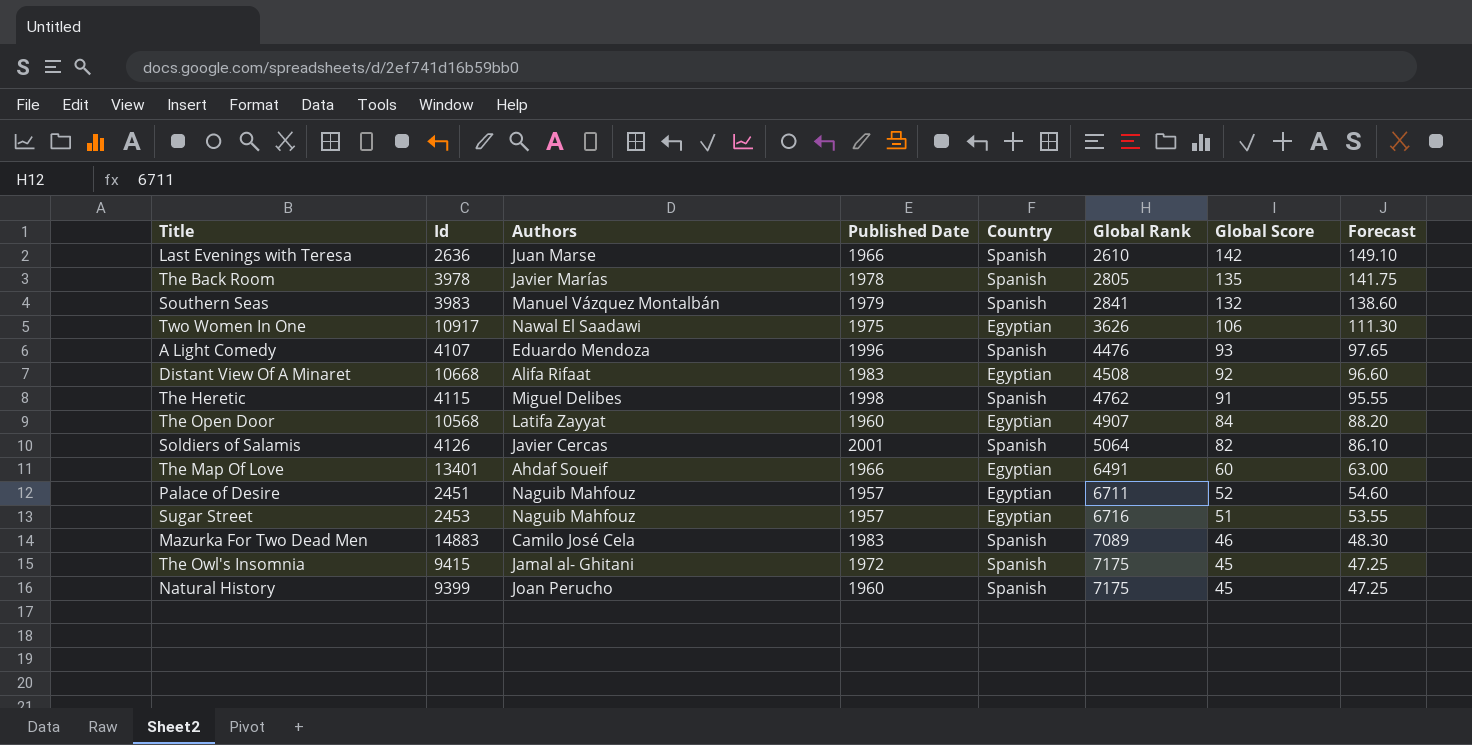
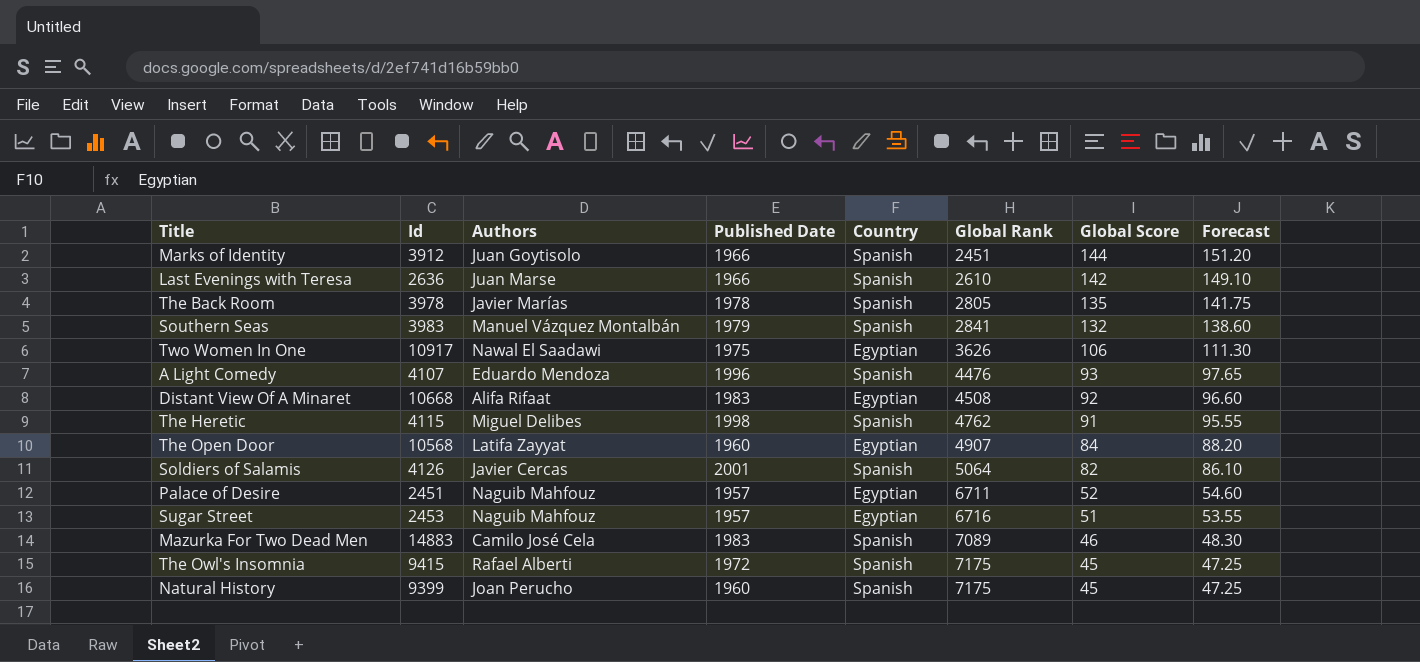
row The Map Of Love: 13401 | Ahdaf Soueif | 1966 | Egyptian | 6491 | 60 | 63.00 -> none
row Marks of Identity: none -> 3912 | Juan Goytisolo | 1966 | Spanish | 2451 | 144 | 151.20
The Owl's Insomnia | Authors: Jamal al- Ghitani -> Rafael Alberti

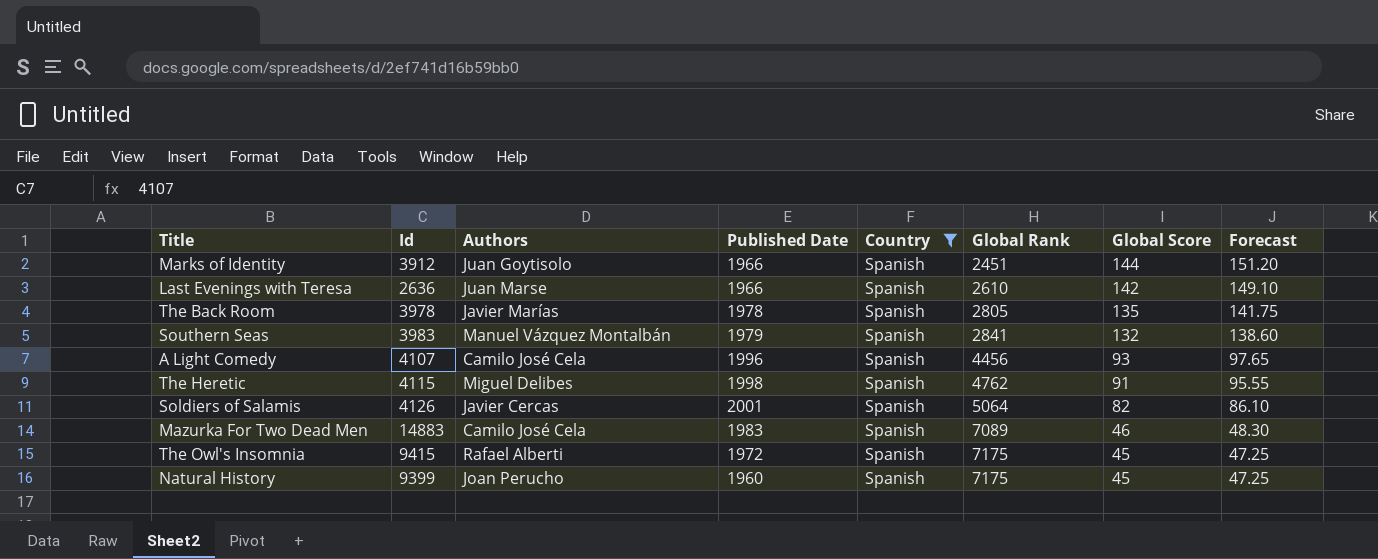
filter: none -> Country = Spanish
A Light Comedy | Authors: Eduardo Mendoza -> Camilo José Cela
A Light Comedy | Global Rank: 4476 -> 4456

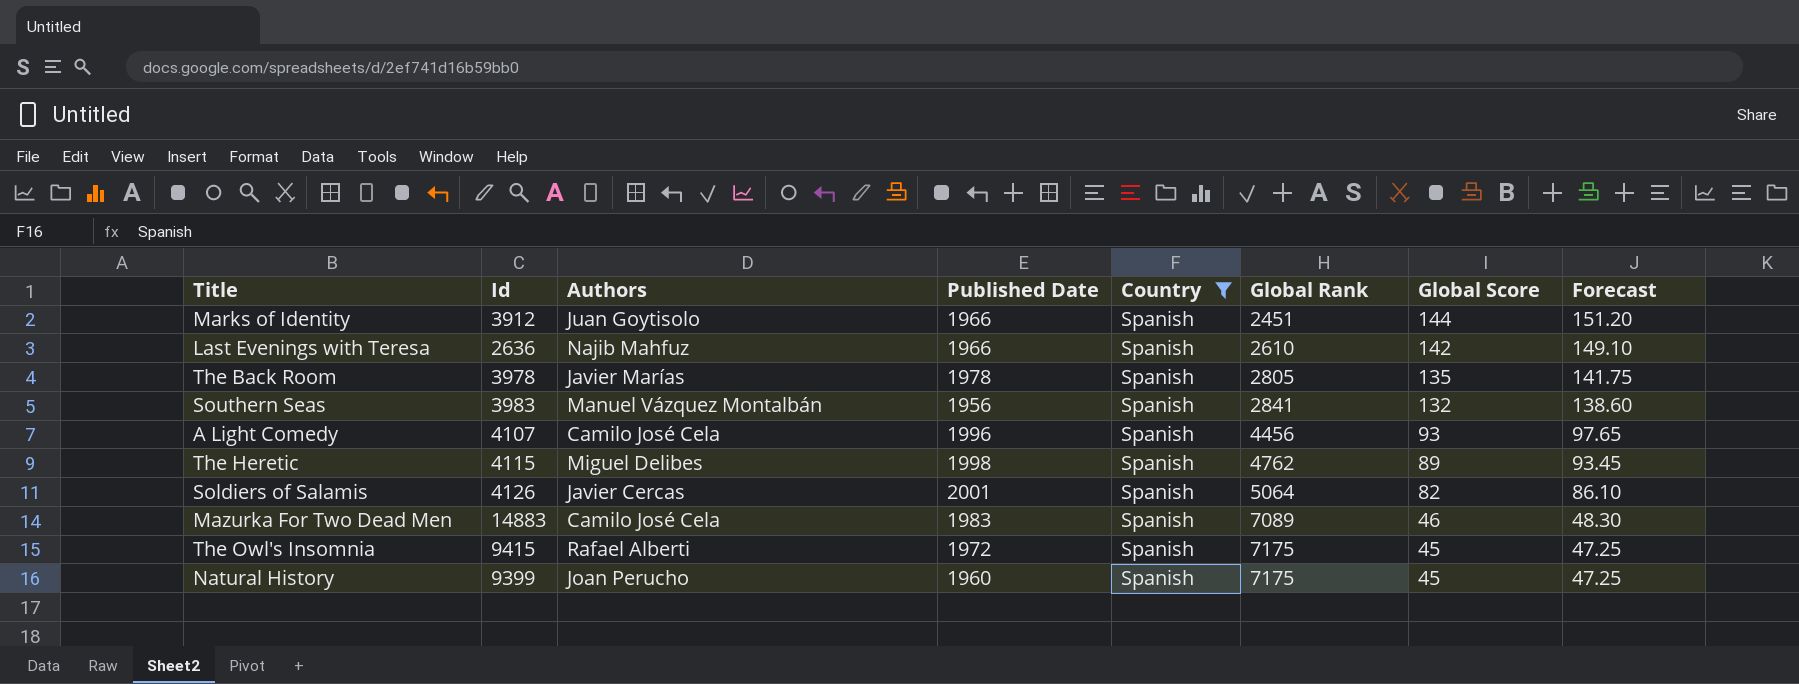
Last Evenings with Teresa | Authors: Juan Marse -> Najib Mahfuz
Southern Seas | Published Date: 1979 -> 1956
The Heretic | Global Score: 91 -> 89
The Heretic | Forecast: 95.55 -> 93.45

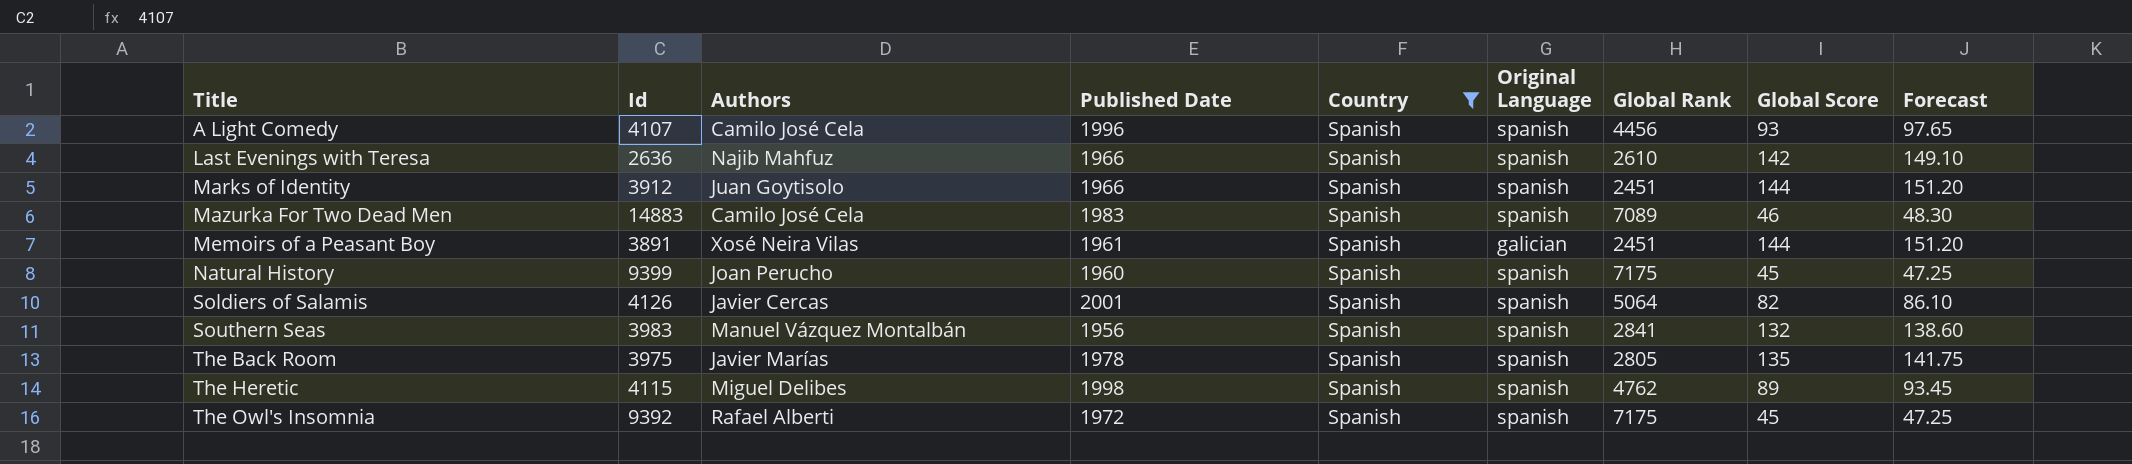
row order: Global Rank ascending -> Title ascending
column Original Language | position: none -> 6
row Memoirs of a Peasant Boy: none -> 3891 | Xosé Neira Vilas | 1961 | Spanish | galician | 2451 | 144 | 151.20
The Back Room | Id: 3978 -> 3975
The Owl's Insomnia | Id: 9415 -> 9392

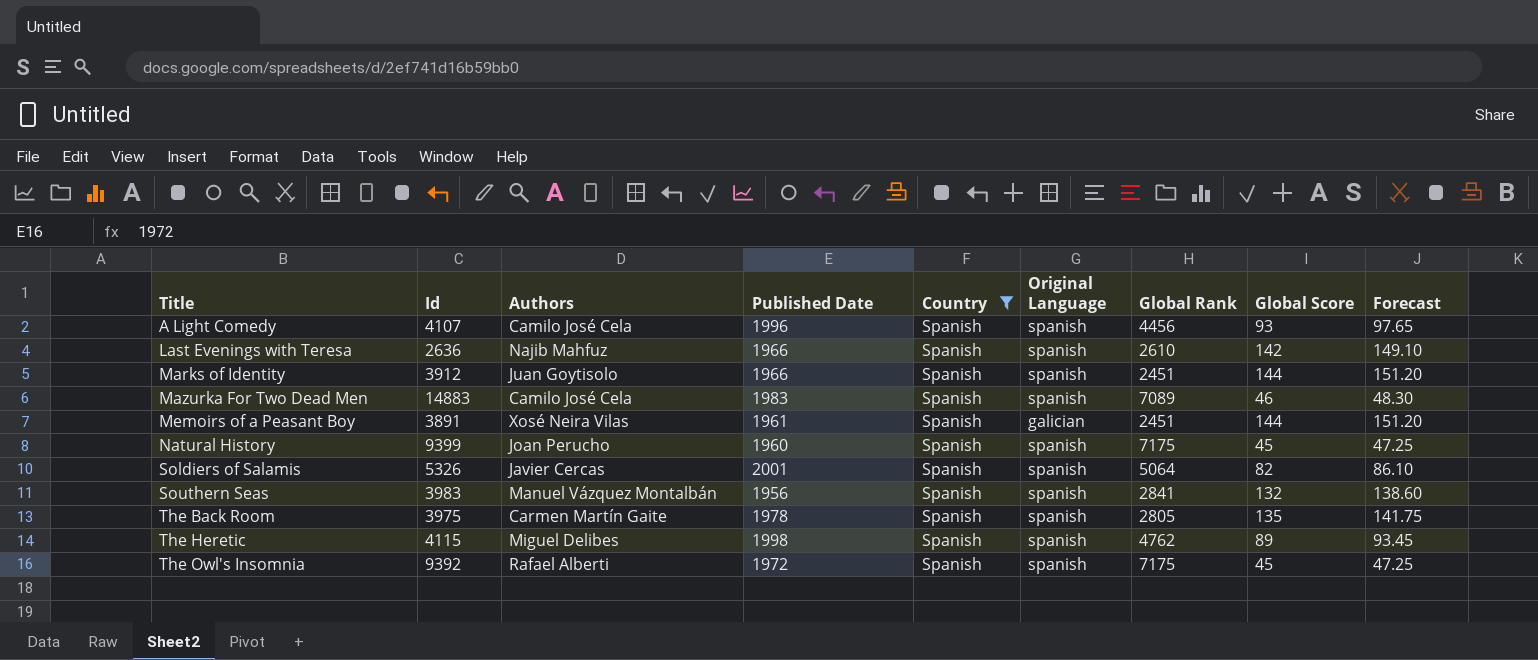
Soldiers of Salamis | Id: 4126 -> 5326
The Back Room | Authors: Javier Marías -> Carmen Martín Gaite

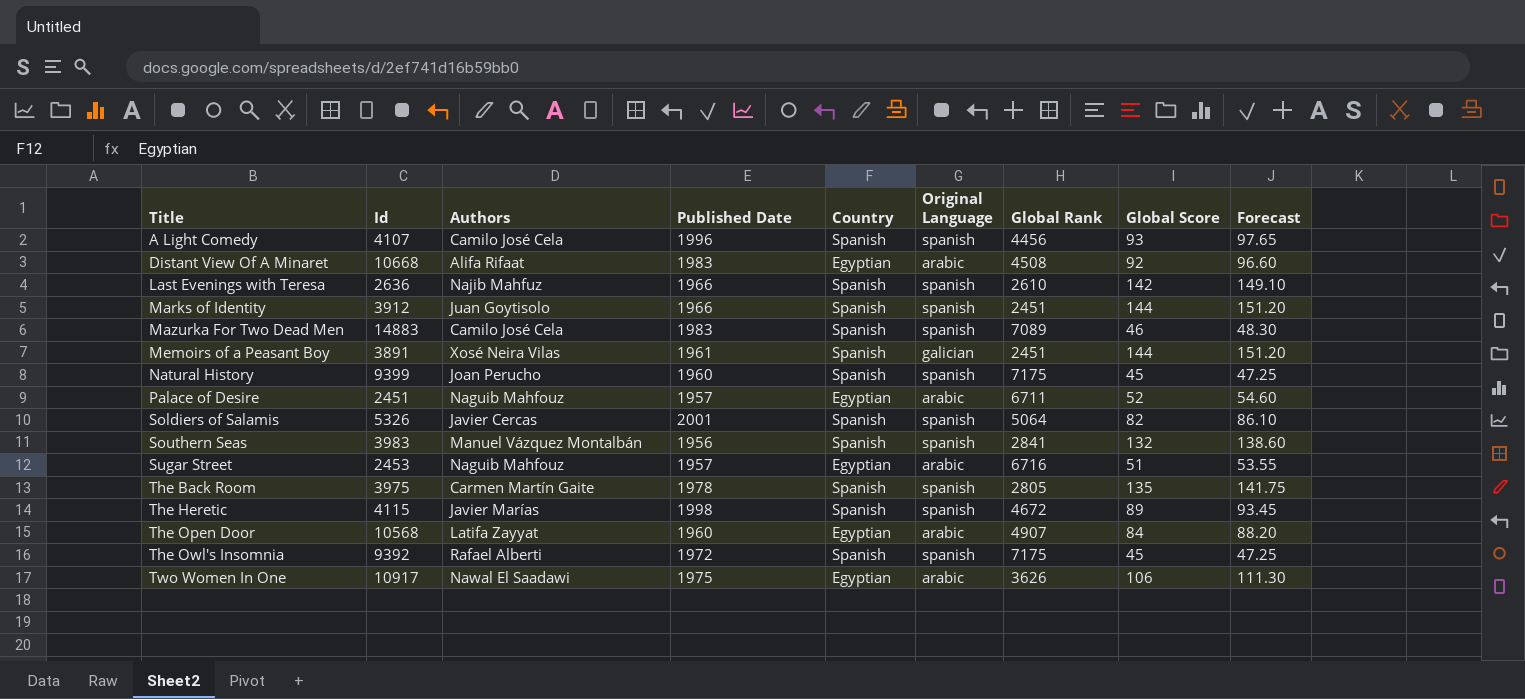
filter: Country = Spanish -> none
The Heretic | Authors: Miguel Delibes -> Javier Marías
The Heretic | Global Rank: 4762 -> 4672

